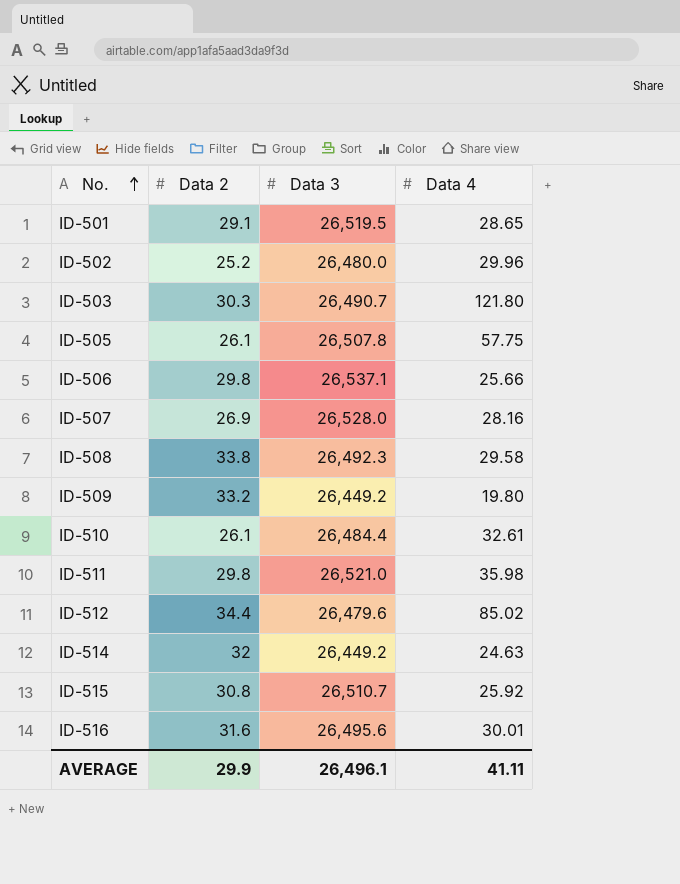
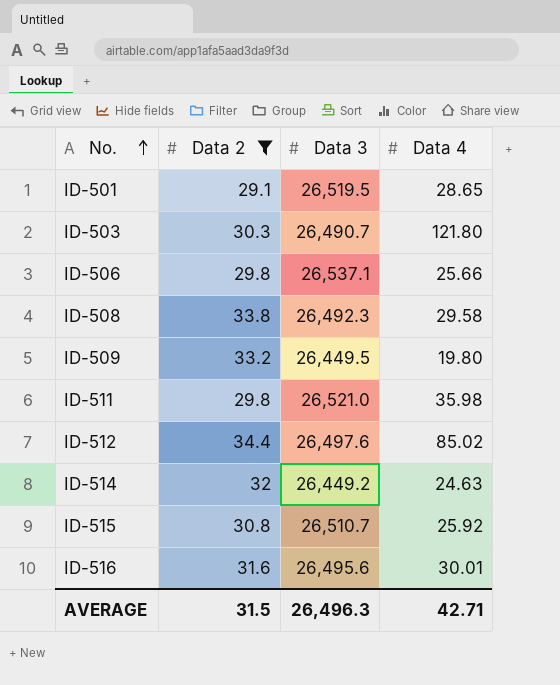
filter: none -> Data 2 >= 29.1
ID-509 | Data 3: 26,449.2 -> 26,449.5
ID-512 | Data 3: 26,479.6 -> 26,497.6
AVERAGE | Data 2: 29.9 -> 31.5
AVERAGE | Data 3: 26,496.1 -> 26,496.3
AVERAGE | Data 4: 41.11 -> 42.71

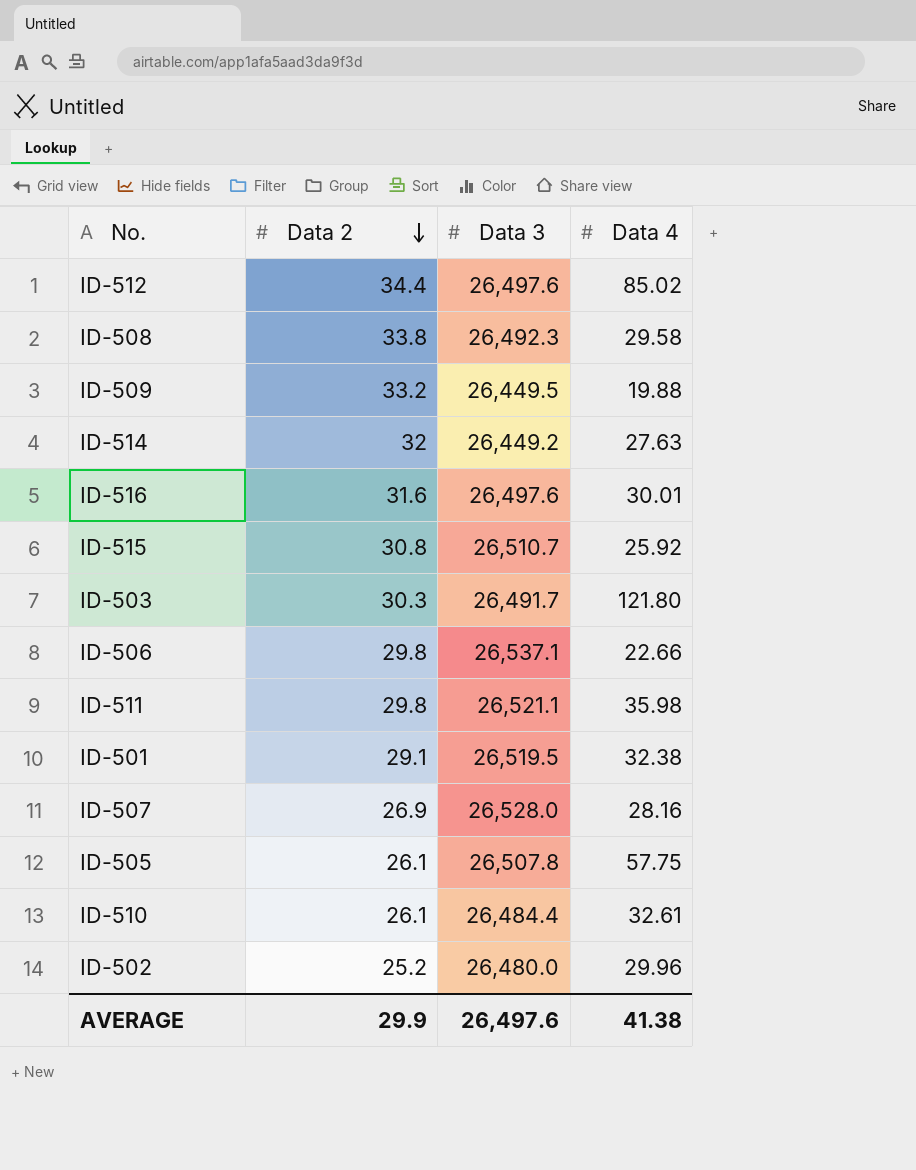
filter: Data 2 >= 29.1 -> none
row order: No. ascending -> Data 2 descending
ID-509 | Data 4: 19.80 -> 19.88
ID-514 | Data 4: 24.63 -> 27.63
ID-516 | Data 3: 26,495.6 -> 26,497.6
ID-503 | Data 3: 26,490.7 -> 26,491.7
ID-506 | Data 4: 25.66 -> 22.66
ID-511 | Data 3: 26,521.0 -> 26,521.1
ID-501 | Data 4: 28.65 -> 32.38
AVERAGE | Data 2: 31.5 -> 29.9
AVERAGE | Data 3: 26,496.3 -> 26,497.6
AVERAGE | Data 4: 42.71 -> 41.38

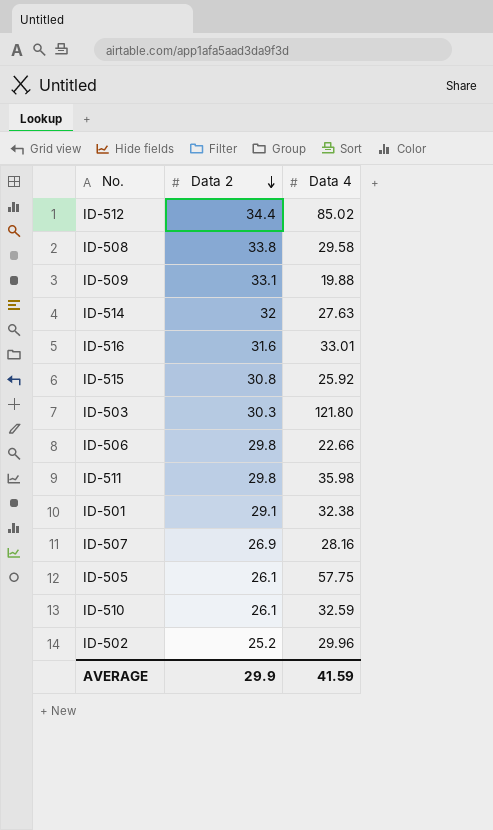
column Data 3 | position: 3 -> none
ID-509 | Data 2: 33.2 -> 33.1
ID-516 | Data 4: 30.01 -> 33.01
ID-510 | Data 4: 32.61 -> 32.59
AVERAGE | Data 4: 41.38 -> 41.59

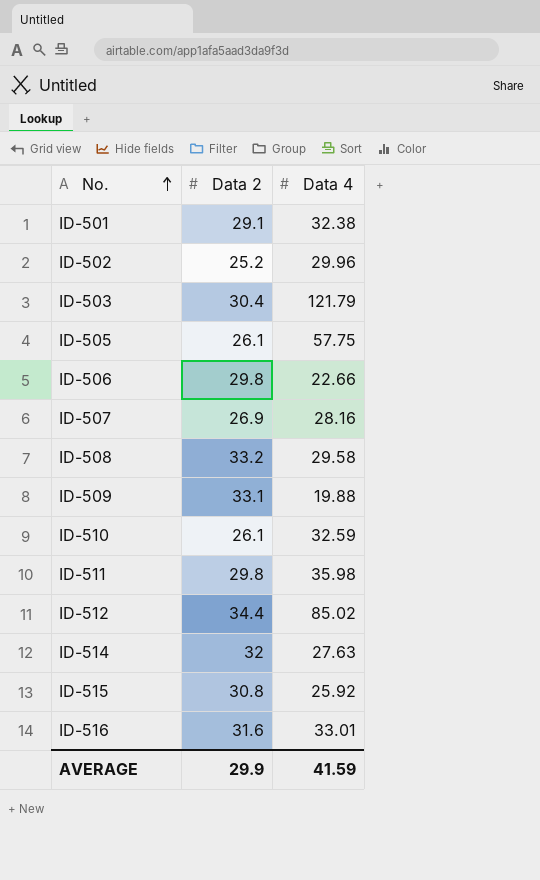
row order: Data 2 descending -> No. ascending
ID-503 | Data 2: 30.3 -> 30.4
ID-503 | Data 4: 121.80 -> 121.79
ID-508 | Data 2: 33.8 -> 33.2

